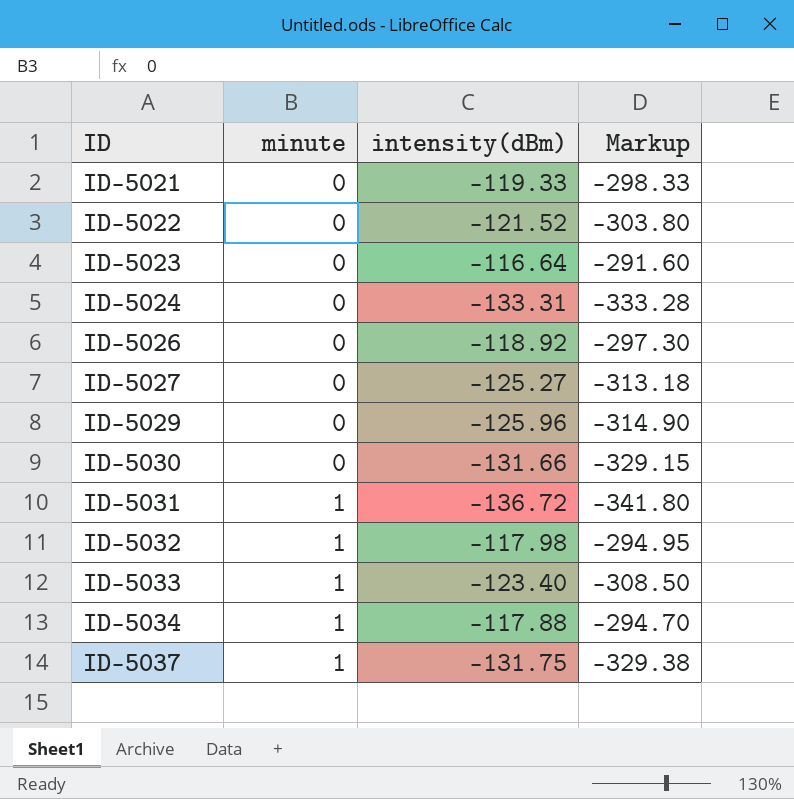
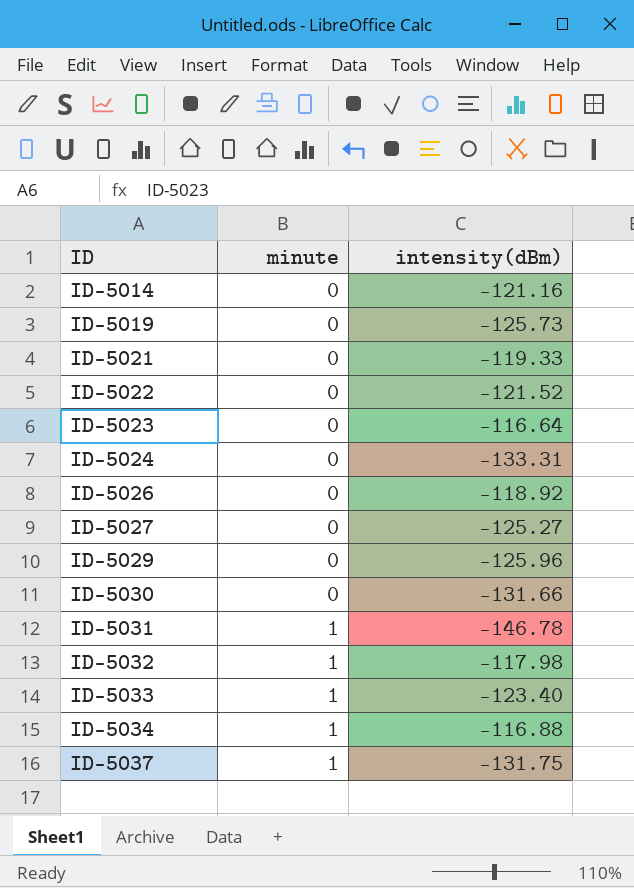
column Markup | formula: [intensity(dBm)] * 2.5 -> none
row ID-5014: none -> 0 | -121.16
row ID-5019: none -> 0 | -125.73
ID-5031 | intensity(dBm): -136.72 -> -146.78
ID-5034 | intensity(dBm): -117.88 -> -116.88

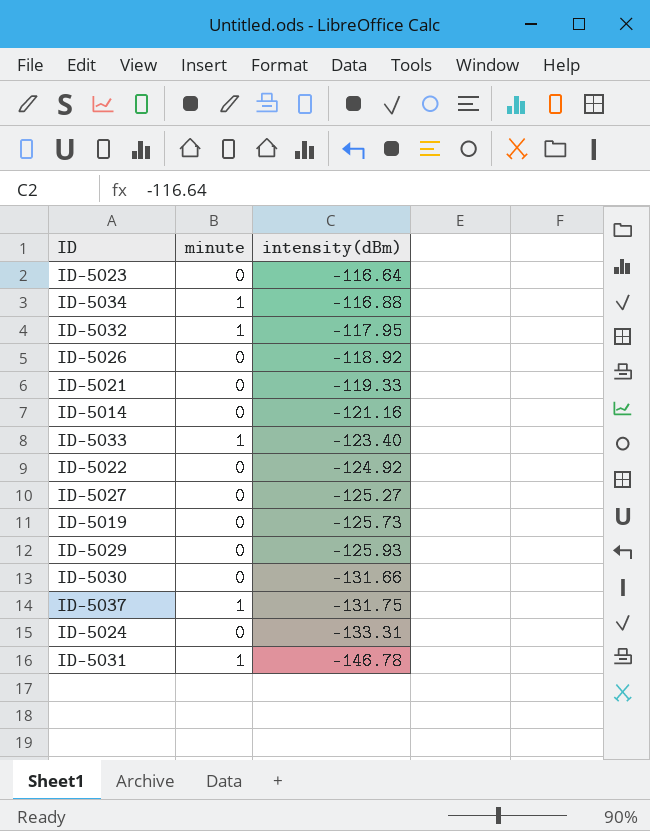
row order: ID ascending -> intensity(dBm) descending
ID-5032 | intensity(dBm): -117.98 -> -117.95
ID-5022 | intensity(dBm): -121.52 -> -124.92
ID-5029 | intensity(dBm): -125.96 -> -125.93

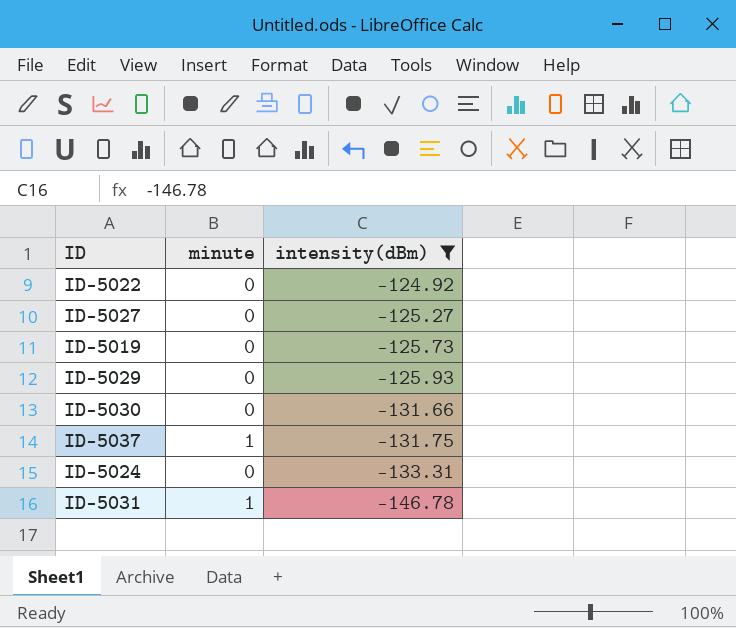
filter: none -> intensity(dBm) <= -124.92

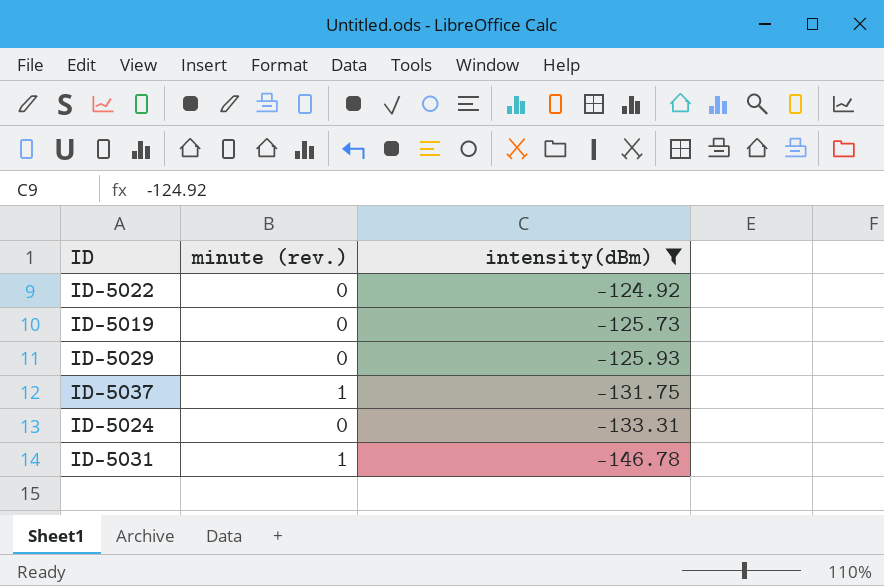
column name: minute -> minute (rev.)
row ID-5027: 0 | -125.27 -> none
row ID-5030: 0 | -131.66 -> none

